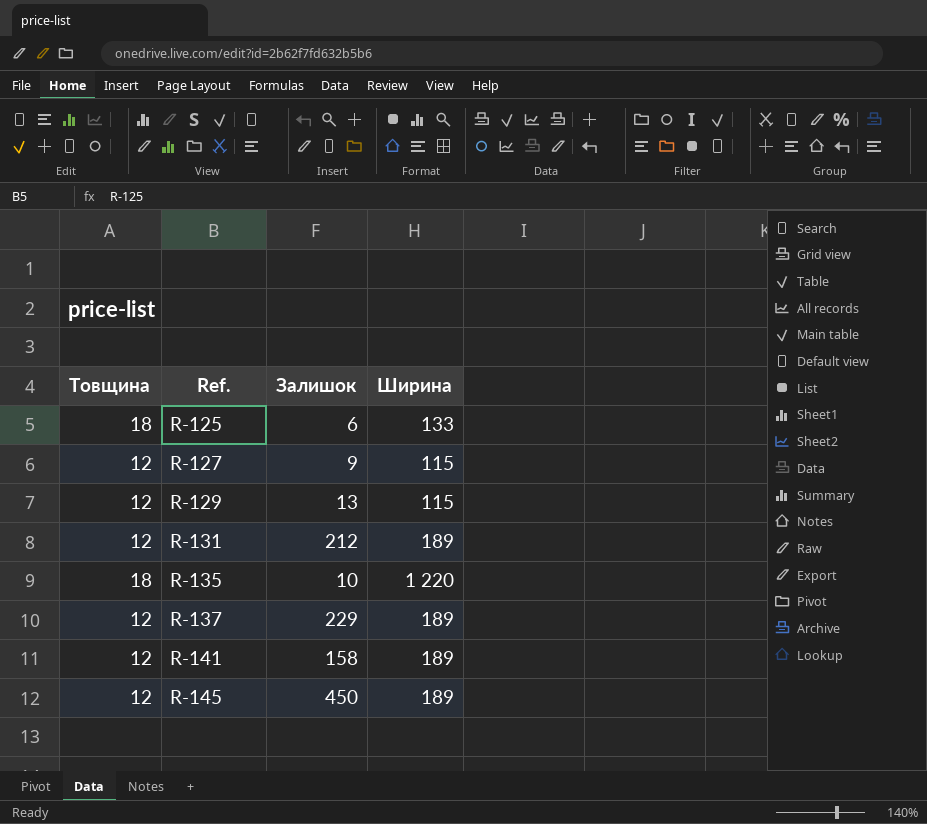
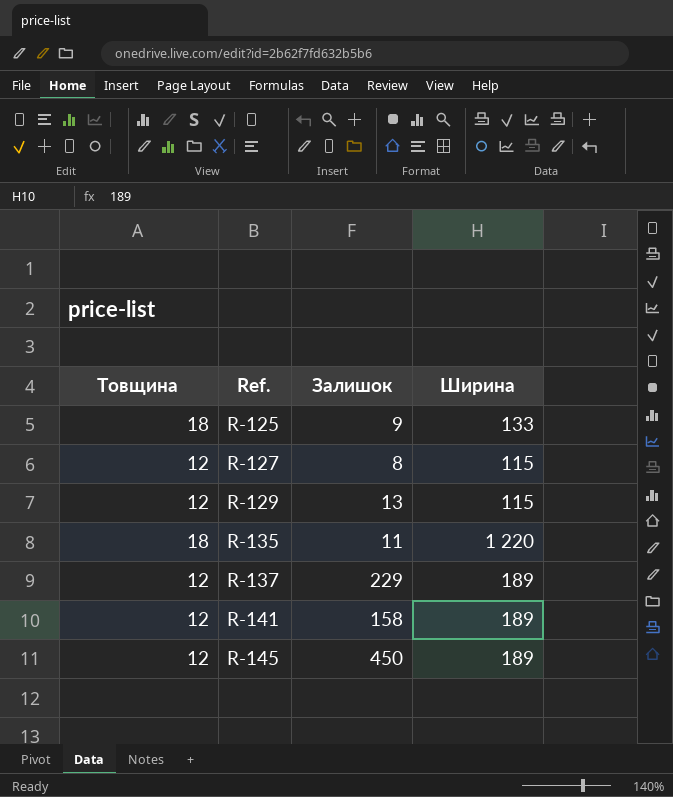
row R-131: 12 | 212 | 189 -> none
R-125 | Залишок: 6 -> 9
R-127 | Залишок: 9 -> 8
R-135 | Залишок: 10 -> 11

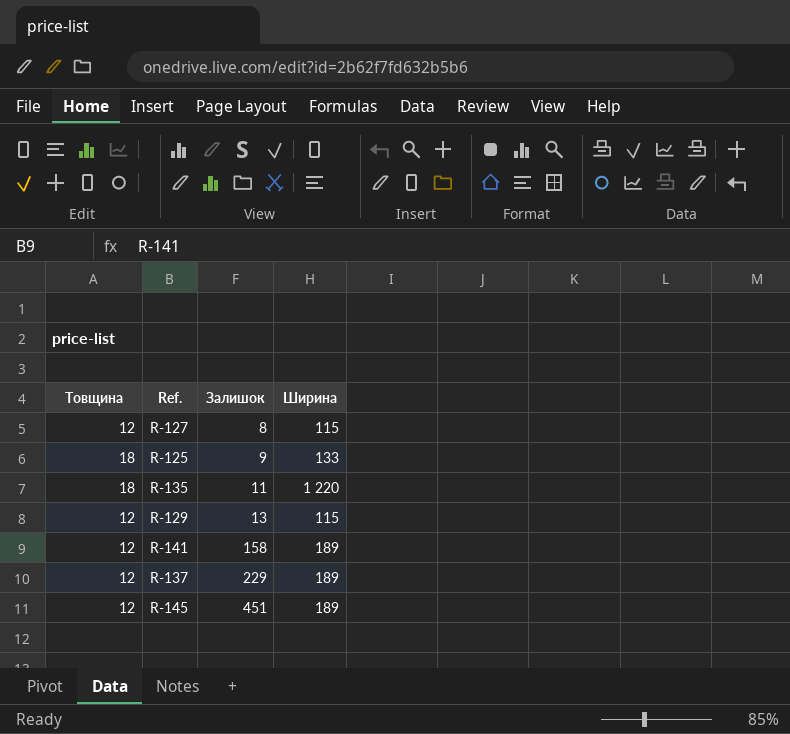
row order: Ref. ascending -> Залишок ascending
R-145 | Залишок: 450 -> 451

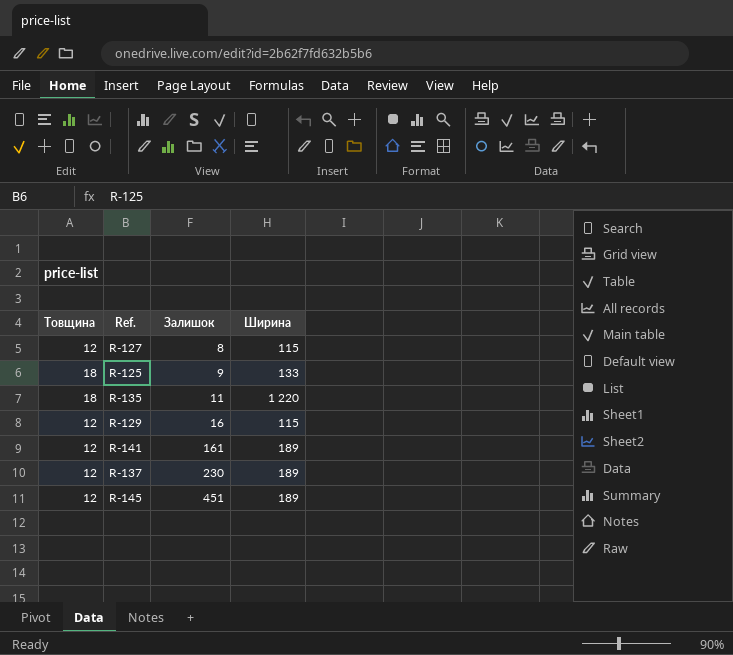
R-129 | Залишок: 13 -> 16
R-141 | Залишок: 158 -> 161
R-137 | Залишок: 229 -> 230

